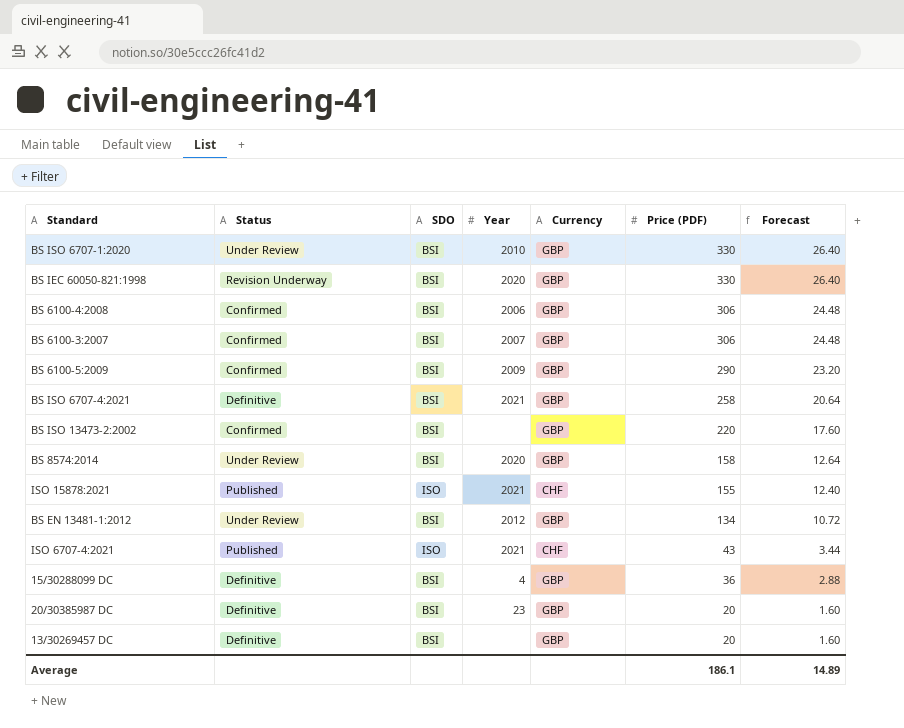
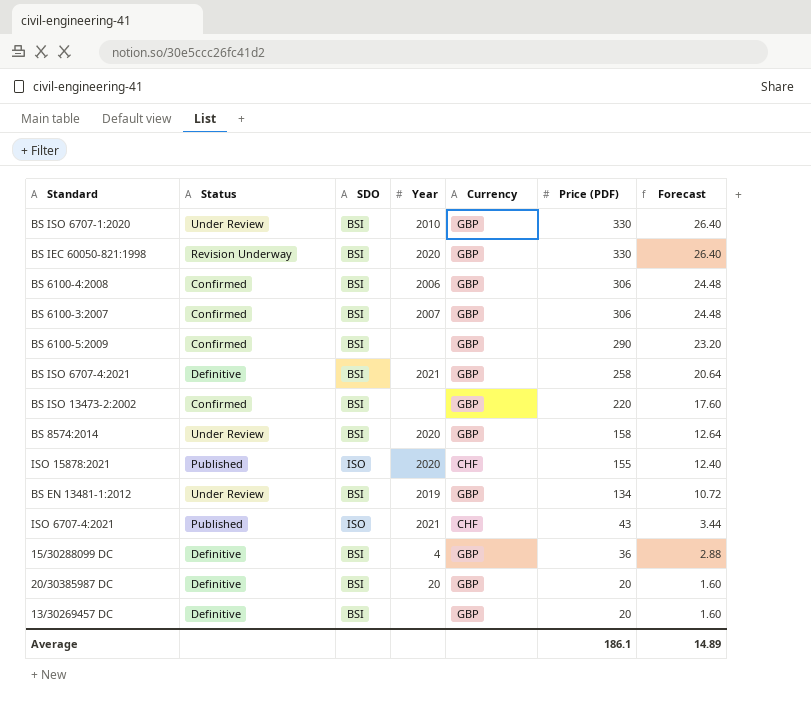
BS 6100-5:2009 | Year: 2009 -> none
ISO 15878:2021 | Year: 2021 -> 2020
BS EN 13481-1:2012 | Year: 2012 -> 2019
20/30385987 DC | Year: 23 -> 20

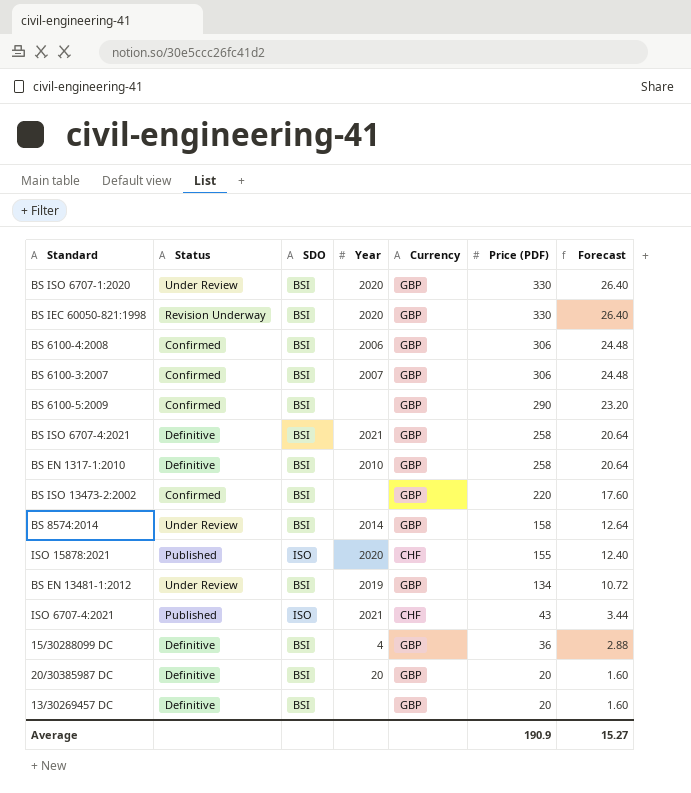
BS ISO 6707-1:2020 | Year: 2010 -> 2020
row BS EN 1317-1:2010: none -> Definitive | BSI | 2010 | GBP | 258 | 20.64
BS 8574:2014 | Year: 2020 -> 2014
Average | Price (PDF): 186.1 -> 190.9
Average | Forecast: 14.89 -> 15.27

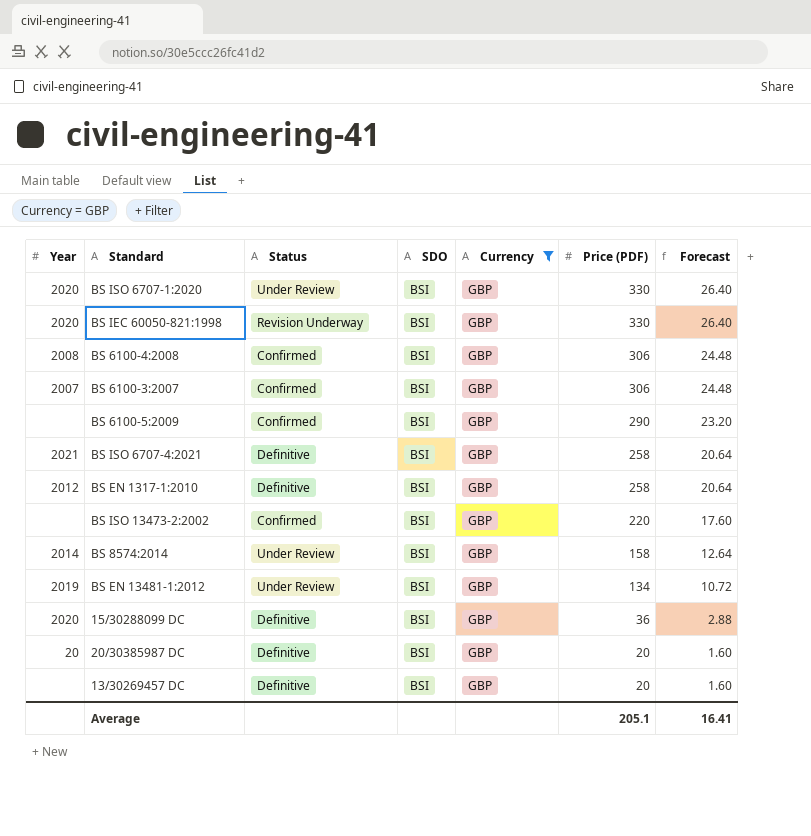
filter: none -> Currency = GBP
column Year | position: 4 -> 1
BS 6100-4:2008 | Year: 2006 -> 2008
BS EN 1317-1:2010 | Year: 2010 -> 2012
15/30288099 DC | Year: 4 -> 2020
Average | Price (PDF): 190.9 -> 205.1
Average | Forecast: 15.27 -> 16.41

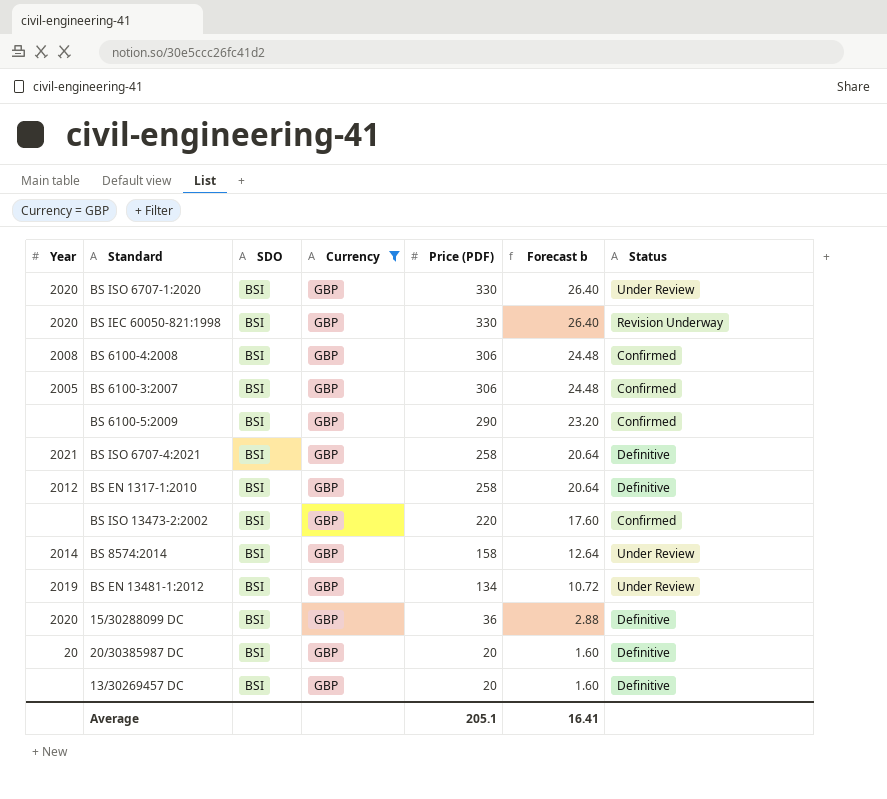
column name: Forecast -> Forecast b
column Status | position: 3 -> 7
BS 6100-3:2007 | Year: 2007 -> 2005

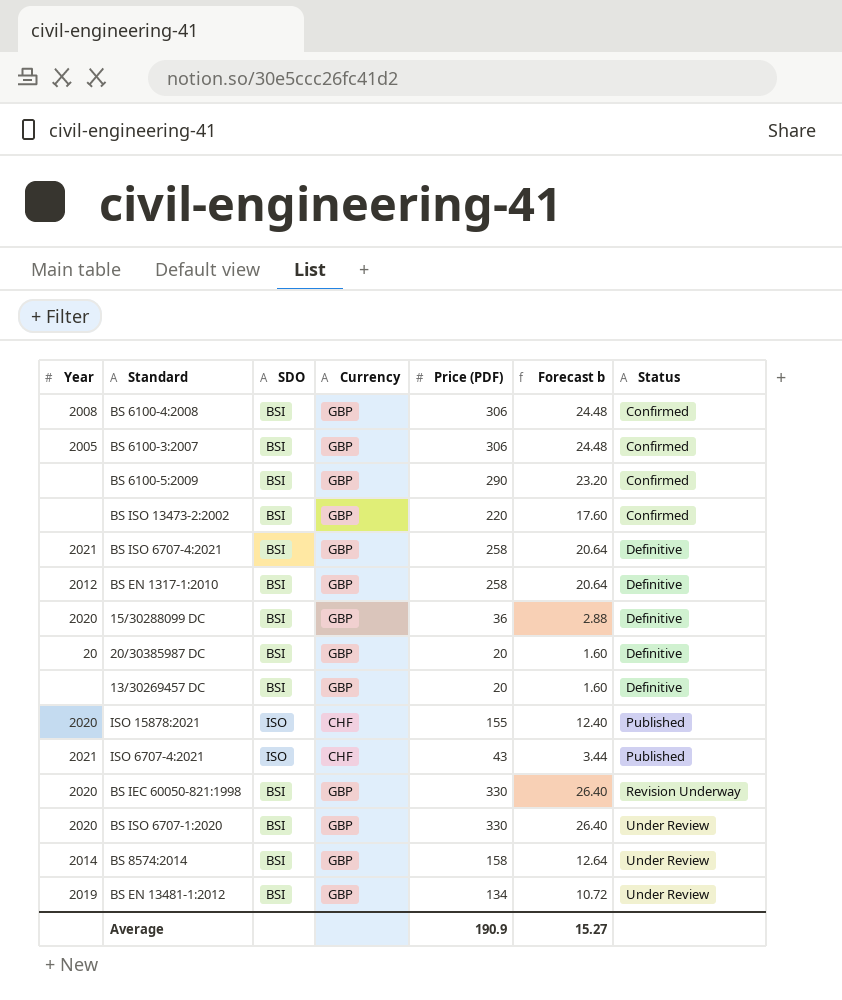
filter: Currency = GBP -> none
row order: Price (PDF) descending -> Status ascending
Average | Price (PDF): 205.1 -> 190.9
Average | Forecast b: 16.41 -> 15.27

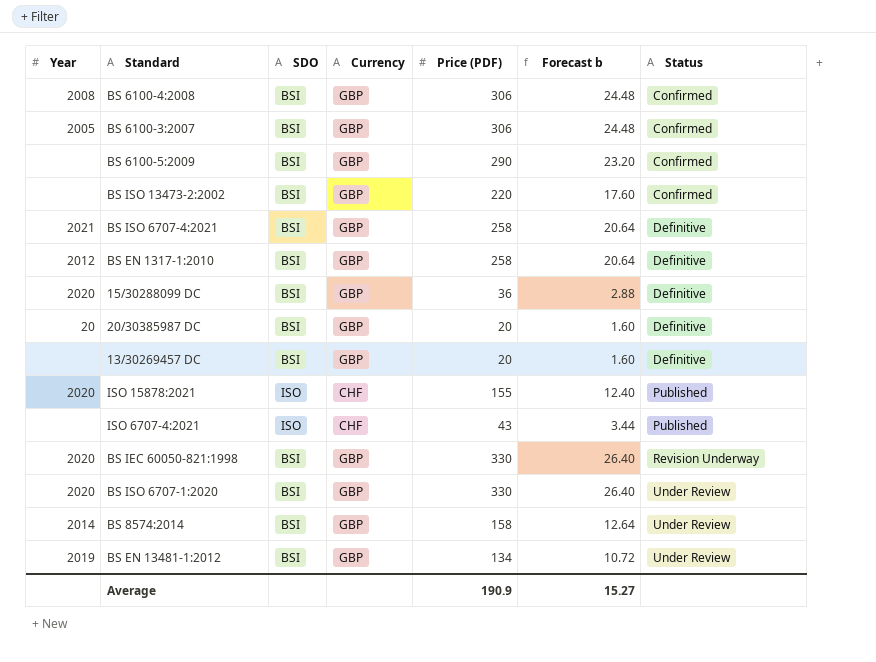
ISO 6707-4:2021 | Year: 2021 -> none

